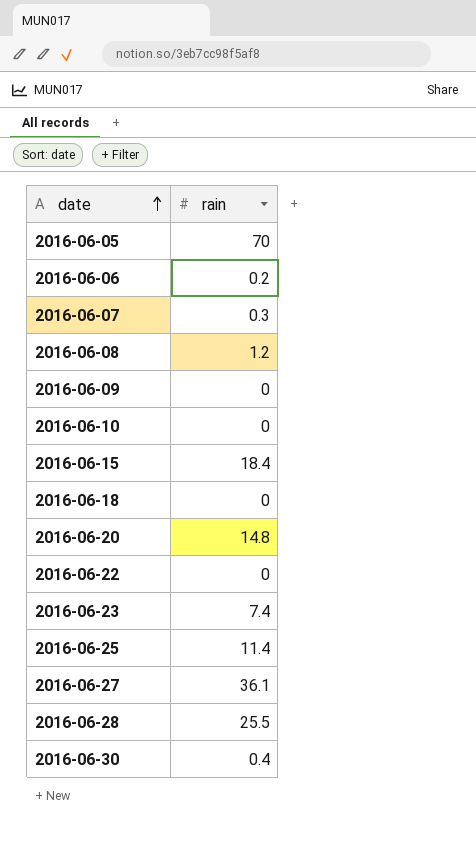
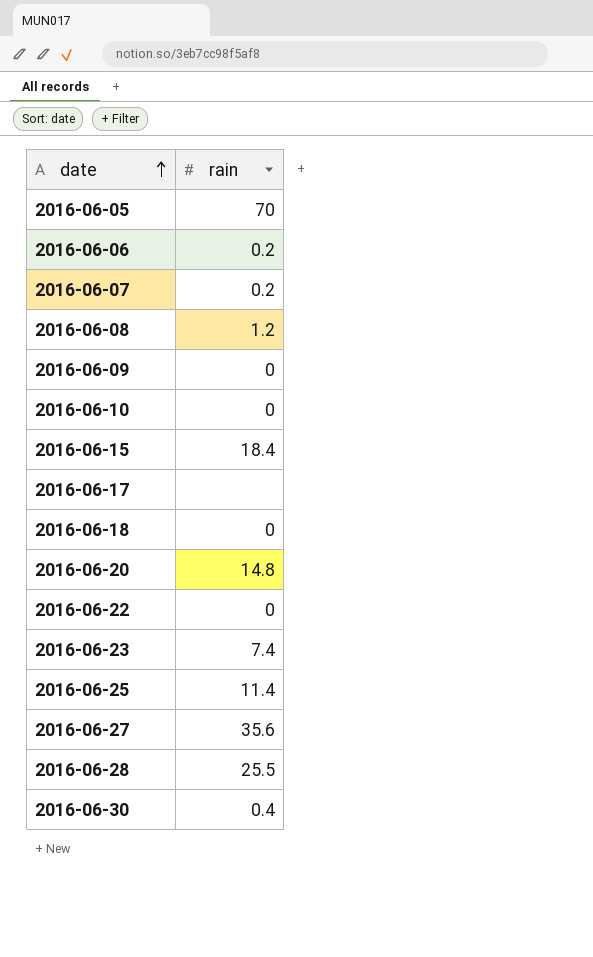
2016-06-07 | rain: 0.3 -> 0.2
row 2016-06-17: none -> none
2016-06-27 | rain: 36.1 -> 35.6

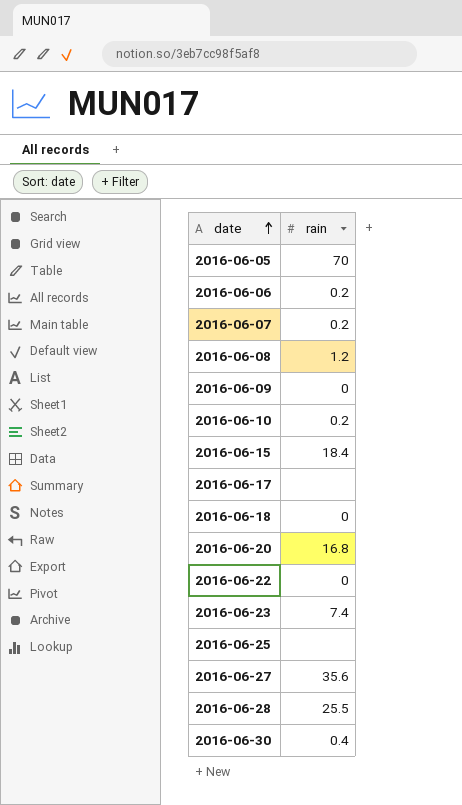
2016-06-10 | rain: 0 -> 0.2
2016-06-20 | rain: 14.8 -> 16.8
2016-06-25 | rain: 11.4 -> none

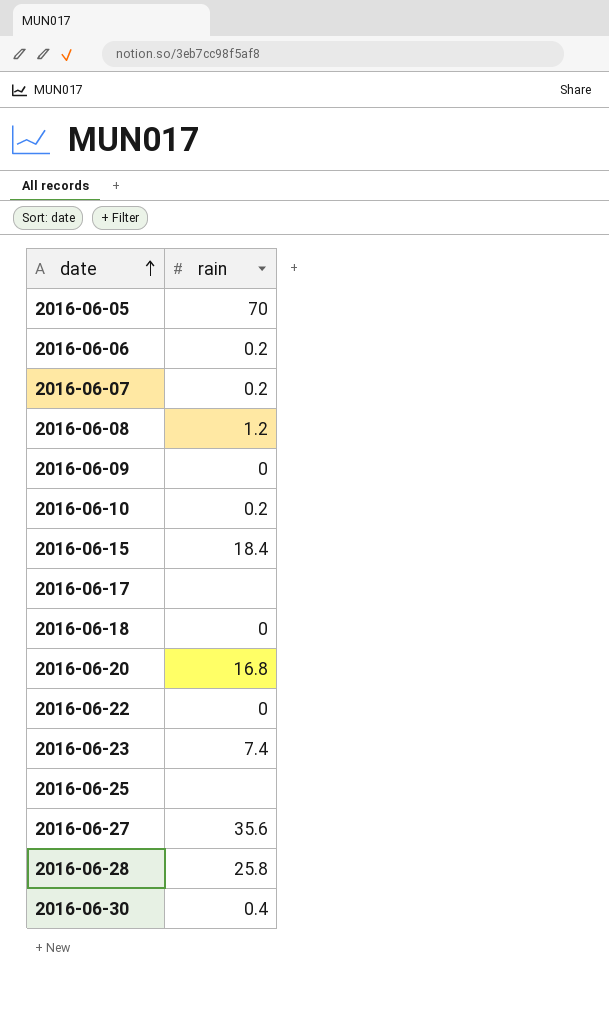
2016-06-28 | rain: 25.5 -> 25.8

